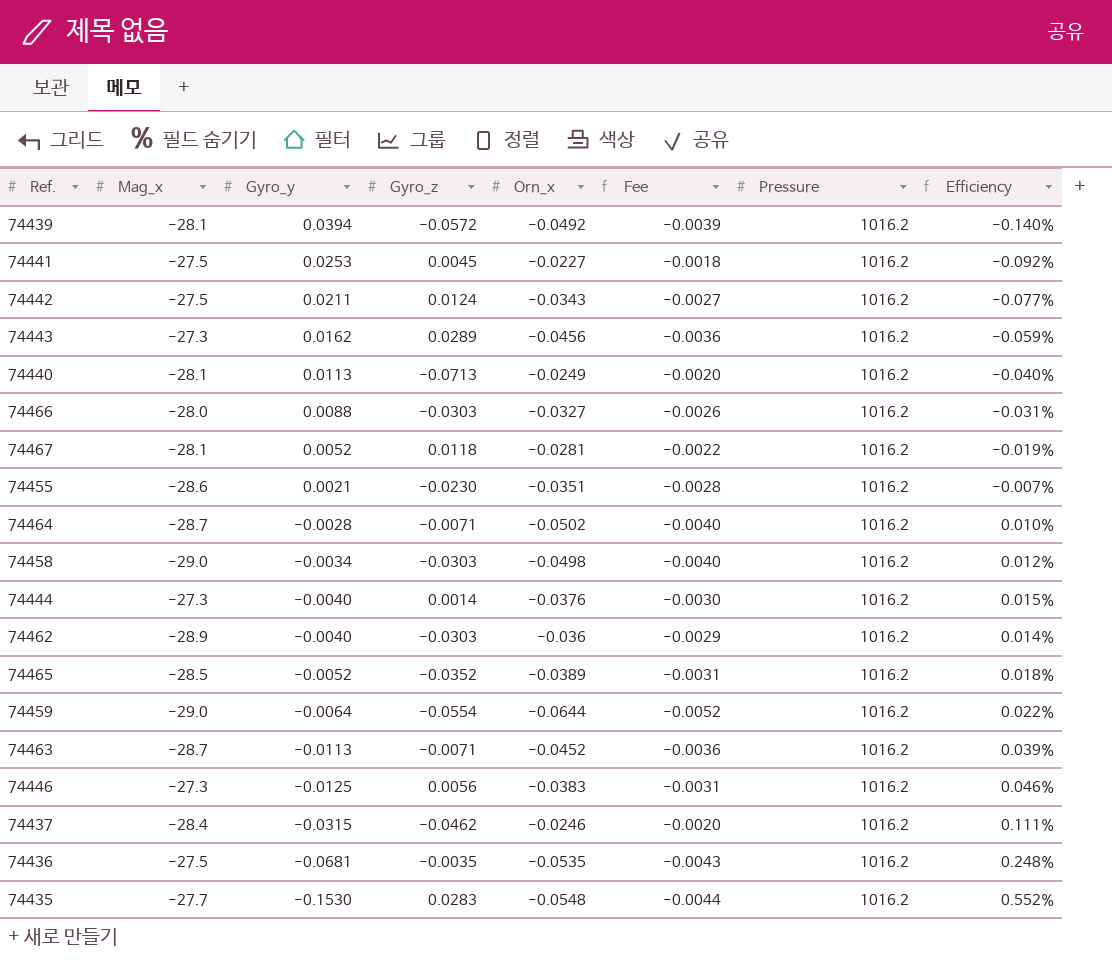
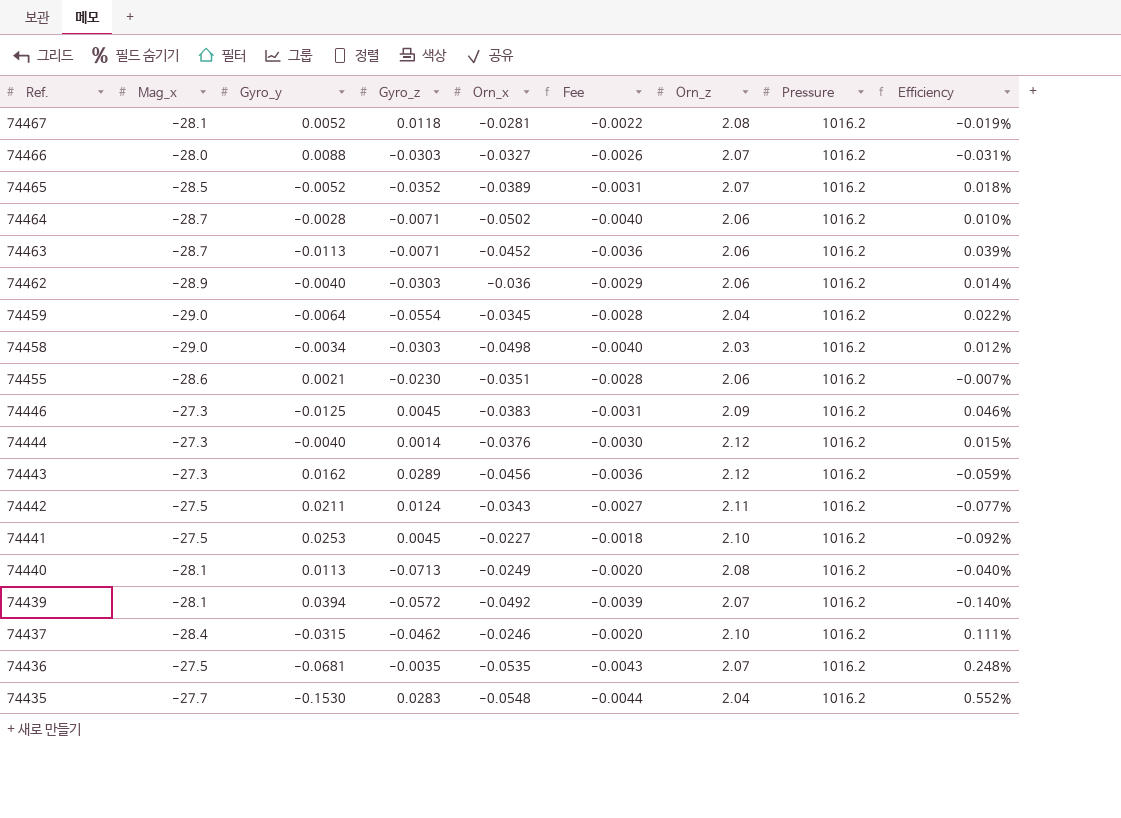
row order: Gyro_y descending -> Ref. descending
column Orn_z | position: none -> 7
74459 | Orn_x: -0.0644 -> -0.0345
74459 | Fee: -0.0052 -> -0.0028
74446 | Gyro_z: 0.0056 -> 0.0045

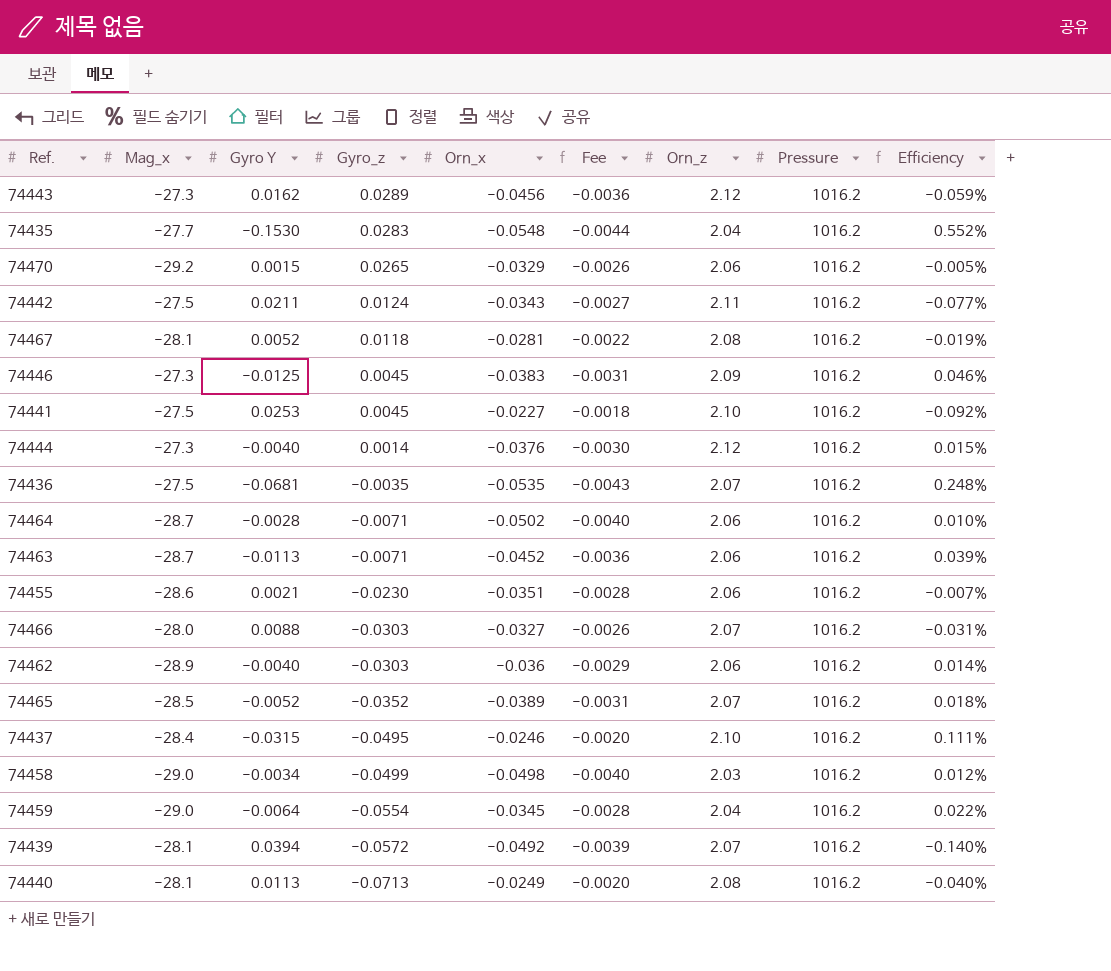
row order: Ref. descending -> Gyro_z descending
column name: Gyro_y -> Gyro Y
row 74470: none -> -29.2 | 0.0015 | 0.0265 | -0.0329 | -0.0026 | 2.06 | 1016.2 | -0.005%
74437 | Gyro_z: -0.0462 -> -0.0495
74458 | Gyro_z: -0.0303 -> -0.0499

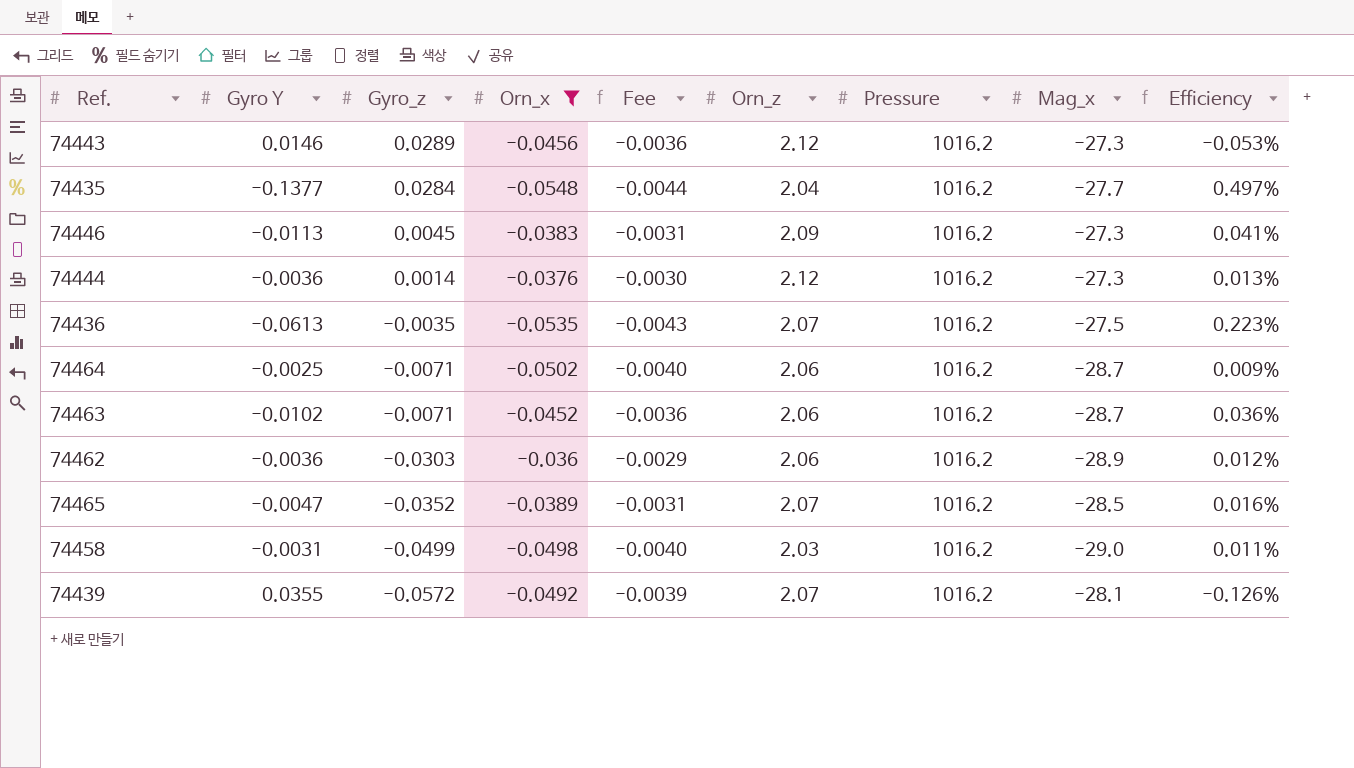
filter: none -> Orn_x <= -0.036
column Mag_x | position: 2 -> 8
74443 | Gyro Y: 0.0162 -> 0.0146
74443 | Efficiency: -0.059% -> -0.053%
74435 | Gyro Y: -0.1530 -> -0.1377
74435 | Gyro_z: 0.0283 -> 0.0284
74435 | Efficiency: 0.552% -> 0.497%
74446 | Gyro Y: -0.0125 -> -0.0113
74446 | Efficiency: 0.046% -> 0.041%
74444 | Gyro Y: -0.0040 -> -0.0036
74444 | Efficiency: 0.015% -> 0.013%
74436 | Gyro Y: -0.0681 -> -0.0613
74436 | Efficiency: 0.248% -> 0.223%
74464 | Gyro Y: -0.0028 -> -0.0025
74464 | Efficiency: 0.010% -> 0.009%
74463 | Gyro Y: -0.0113 -> -0.0102
74463 | Efficiency: 0.039% -> 0.036%
74462 | Gyro Y: -0.0040 -> -0.0036
74462 | Efficiency: 0.014% -> 0.012%
74465 | Gyro Y: -0.0052 -> -0.0047
74465 | Efficiency: 0.018% -> 0.016%
74458 | Gyro Y: -0.0034 -> -0.0031
74458 | Efficiency: 0.012% -> 0.011%
74439 | Gyro Y: 0.0394 -> 0.0355
74439 | Efficiency: -0.140% -> -0.126%

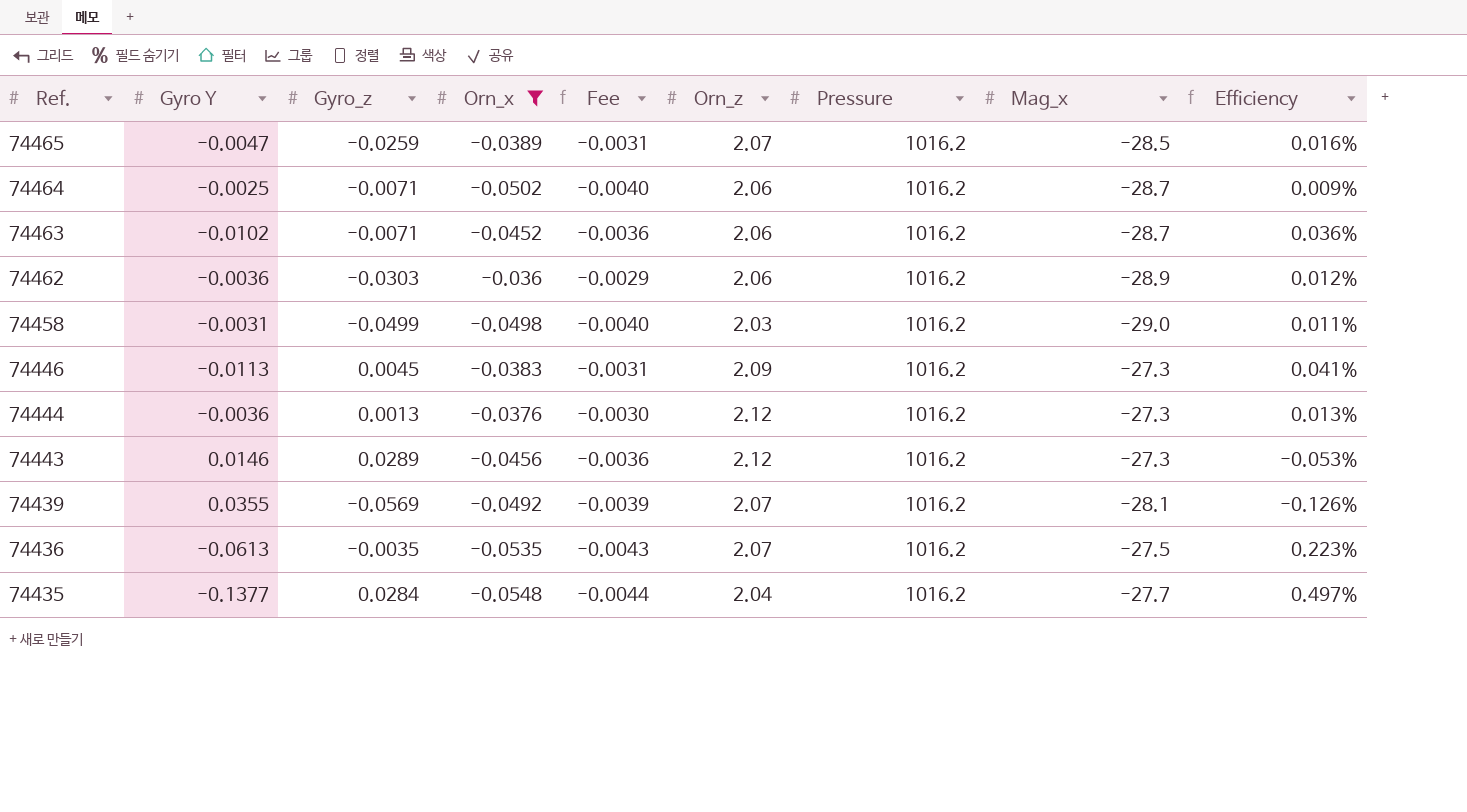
row order: Gyro_z descending -> Ref. descending
74465 | Gyro_z: -0.0352 -> -0.0259
74444 | Gyro_z: 0.0014 -> 0.0013
74439 | Gyro_z: -0.0572 -> -0.0569

